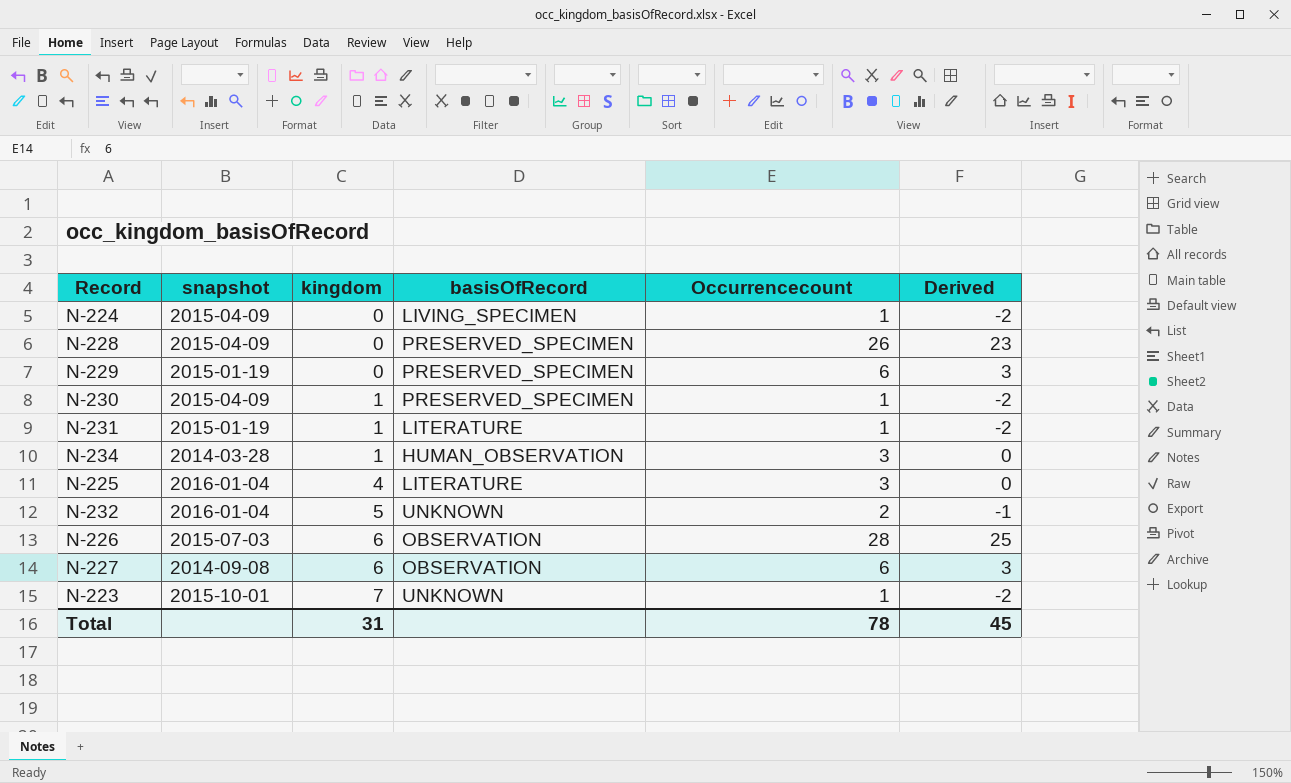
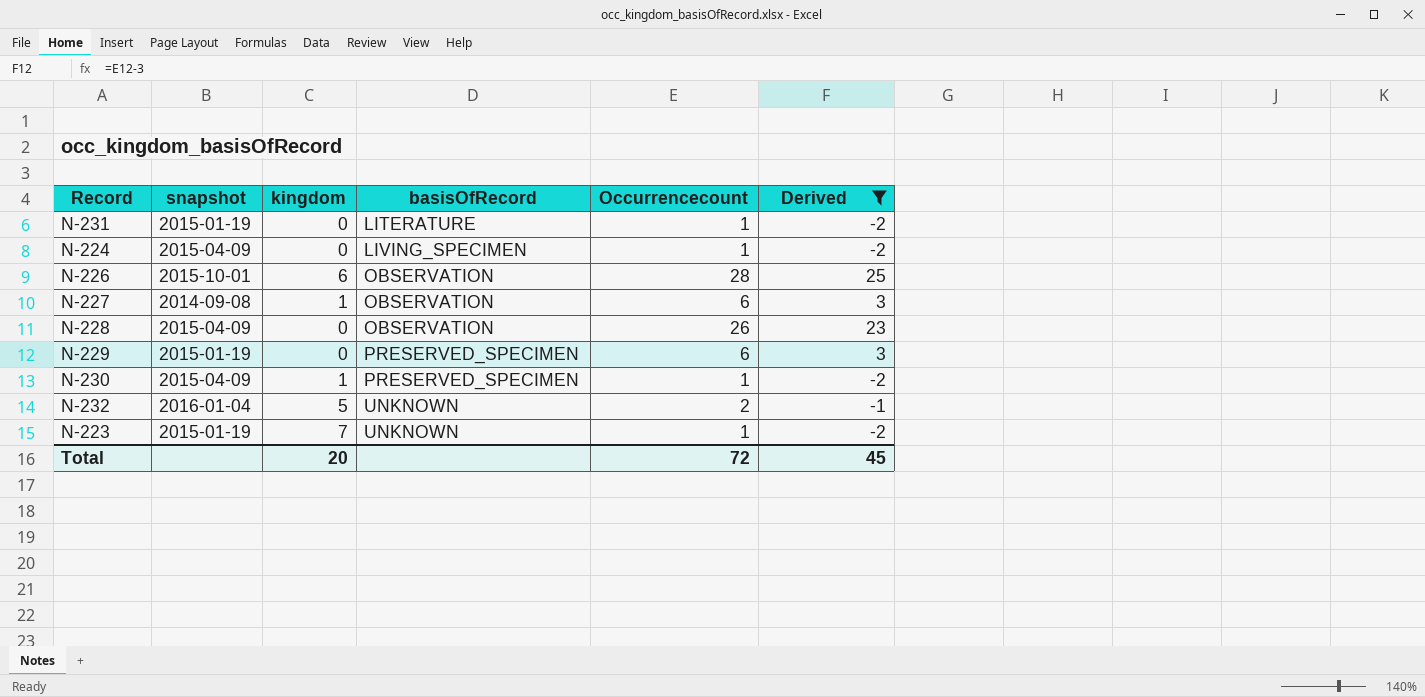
filter: none -> Derived != 0
row order: kingdom ascending -> basisOfRecord ascending
N-231 | kingdom: 1 -> 0
N-226 | snapshot: 2015-07-03 -> 2015-10-01
N-227 | kingdom: 6 -> 1
N-228 | basisOfRecord: PRESERVED_SPECIMEN -> OBSERVATION
N-223 | snapshot: 2015-10-01 -> 2015-01-19
Total | kingdom: 31 -> 20
Total | Occurrencecount: 78 -> 72

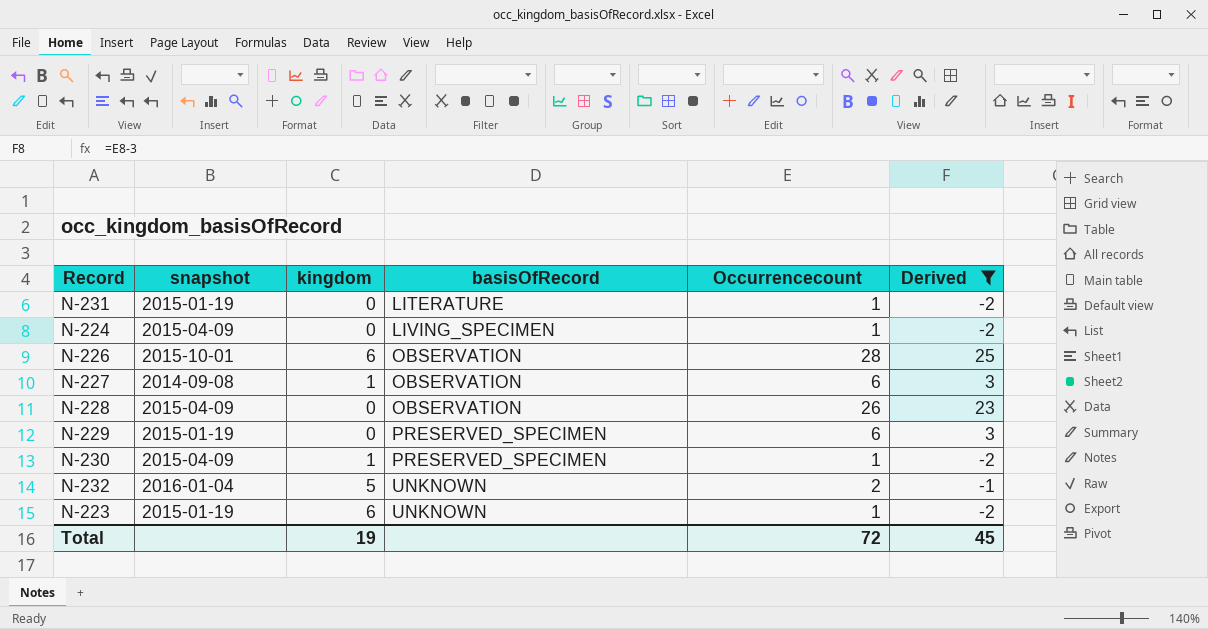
N-223 | kingdom: 7 -> 6
Total | kingdom: 20 -> 19

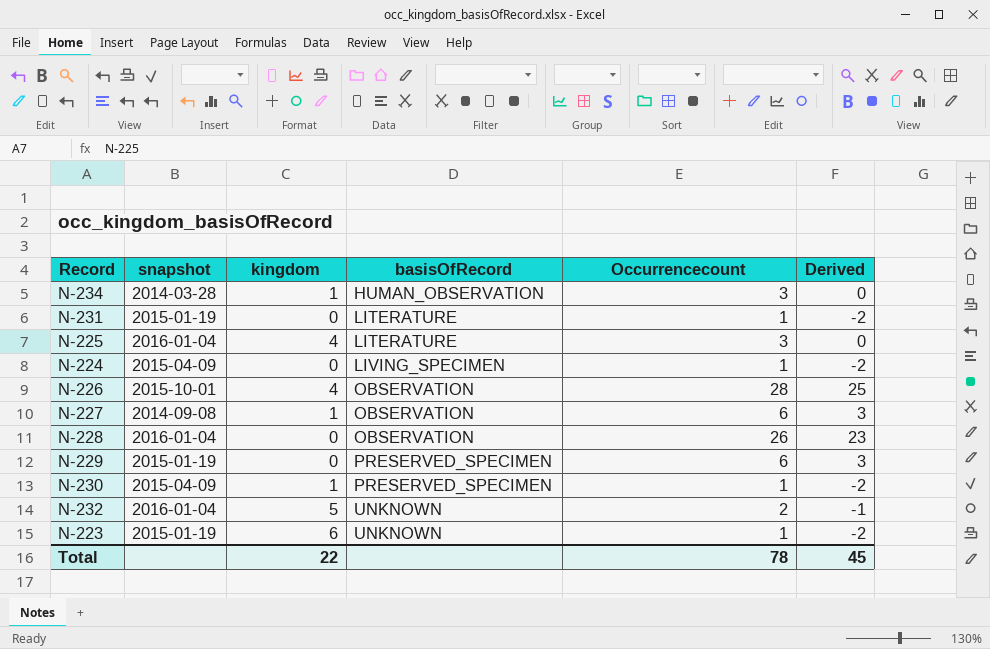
filter: Derived != 0 -> none
N-226 | kingdom: 6 -> 4
N-228 | snapshot: 2015-04-09 -> 2016-01-04
Total | kingdom: 19 -> 22
Total | Occurrencecount: 72 -> 78

